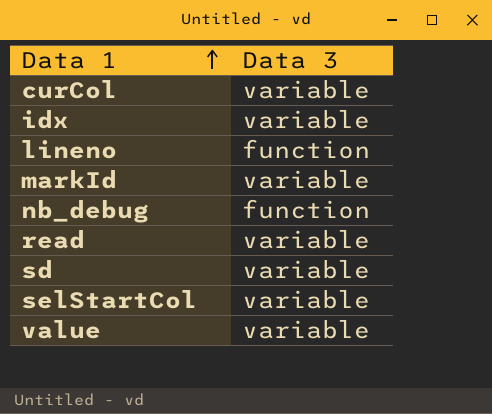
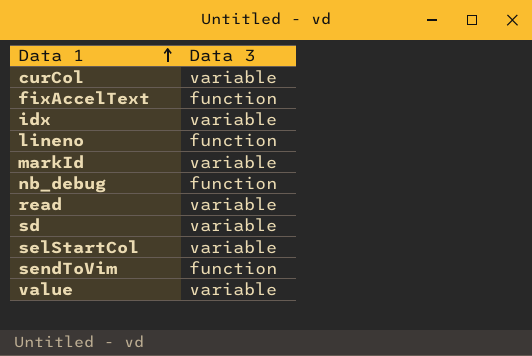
row fixAccelText: none -> function
row sendToVim: none -> function

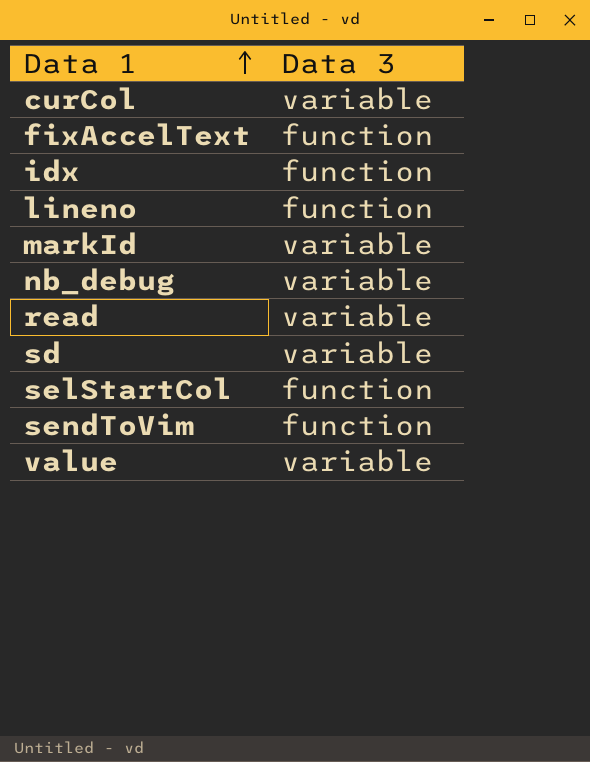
idx | Data 3: variable -> function
nb_debug | Data 3: function -> variable
selStartCol | Data 3: variable -> function

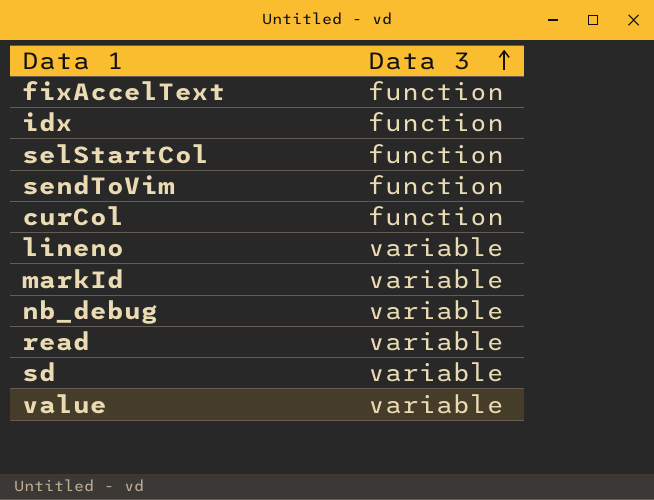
row order: Data 1 ascending -> Data 3 ascending
curCol | Data 3: variable -> function
lineno | Data 3: function -> variable

